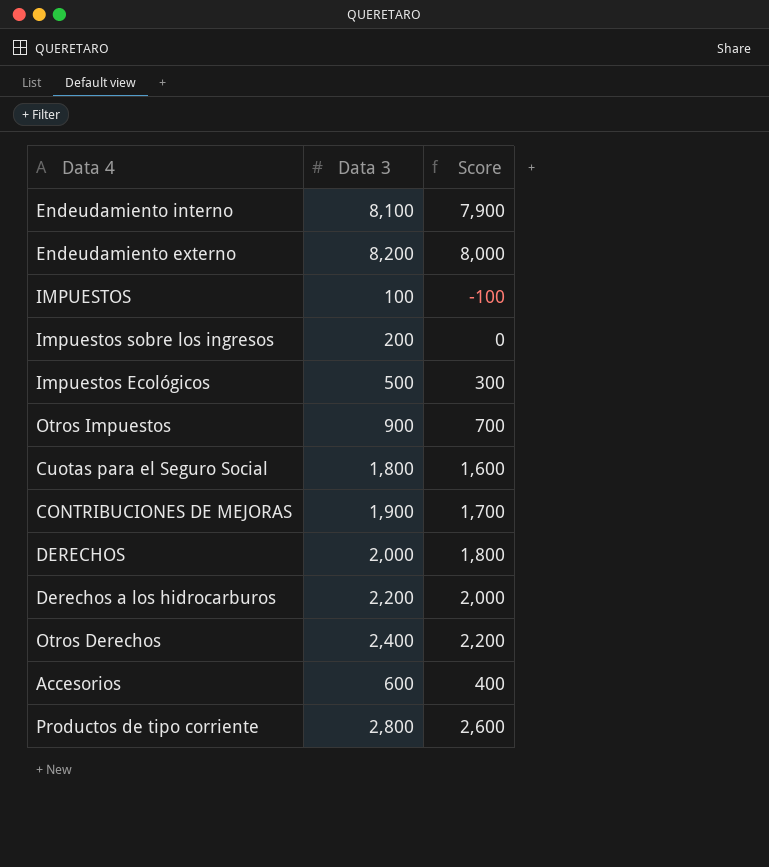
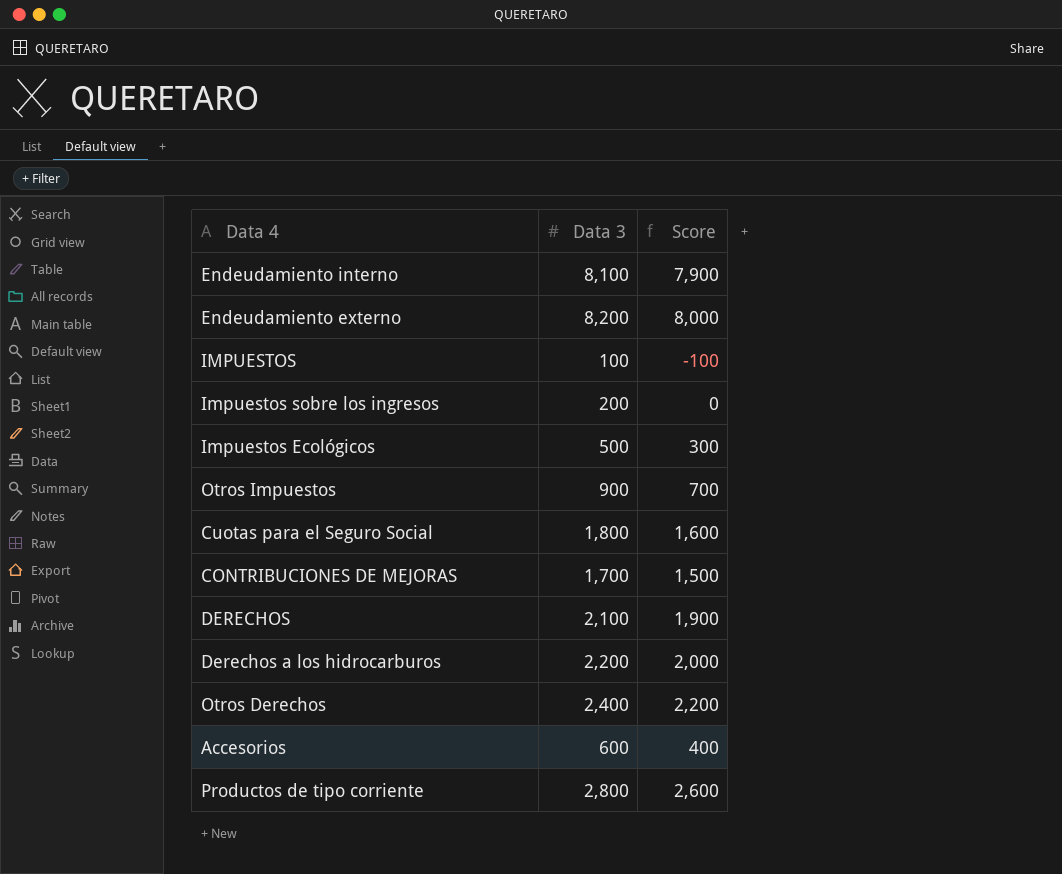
CONTRIBUCIONES DE MEJORAS | Data 3: 1,900 -> 1,700
CONTRIBUCIONES DE MEJORAS | Score: 1,700 -> 1,500
DERECHOS | Data 3: 2,000 -> 2,100
DERECHOS | Score: 1,800 -> 1,900

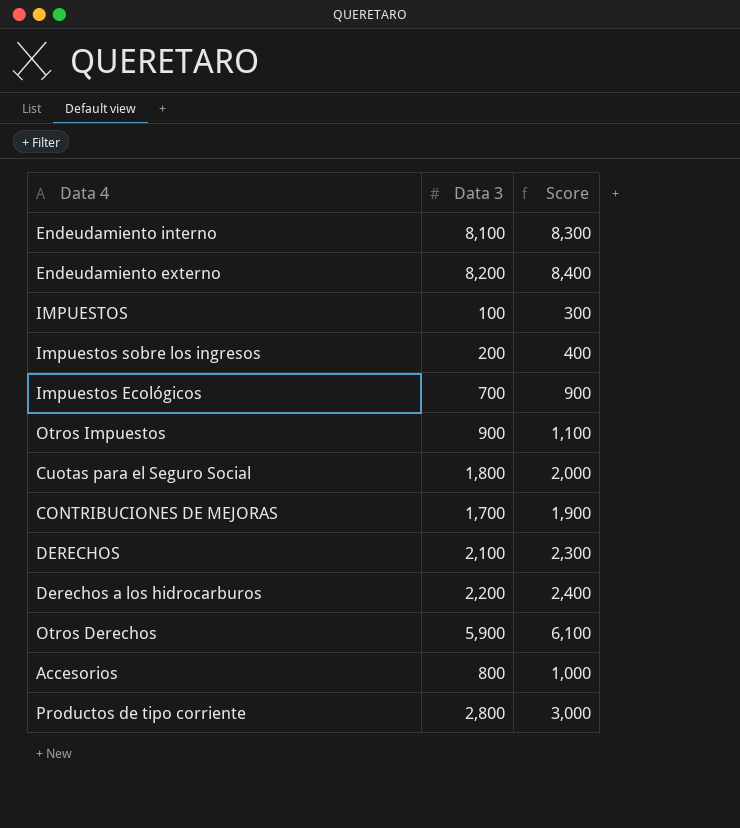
column Score | formula: [Data 3] - 200 -> [Data 3] + 200
Impuestos Ecológicos | Data 3: 500 -> 700
Otros Derechos | Data 3: 2,400 -> 5,900
Accesorios | Data 3: 600 -> 800

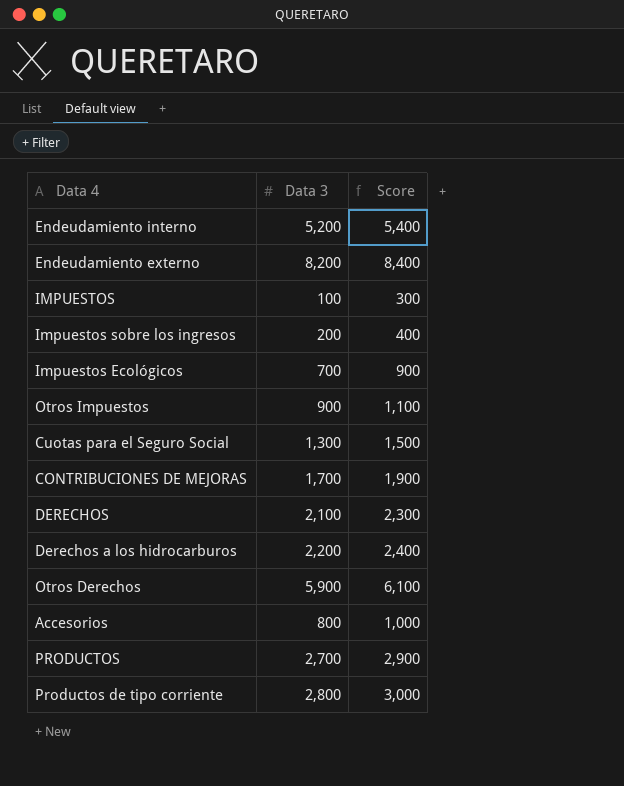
Endeudamiento interno | Data 3: 8,100 -> 5,200
Endeudamiento interno | Score: 8,300 -> 5,400
Cuotas para el Seguro Social | Data 3: 1,800 -> 1,300
Cuotas para el Seguro Social | Score: 2,000 -> 1,500
row PRODUCTOS: none -> 2,700 | 2,900

